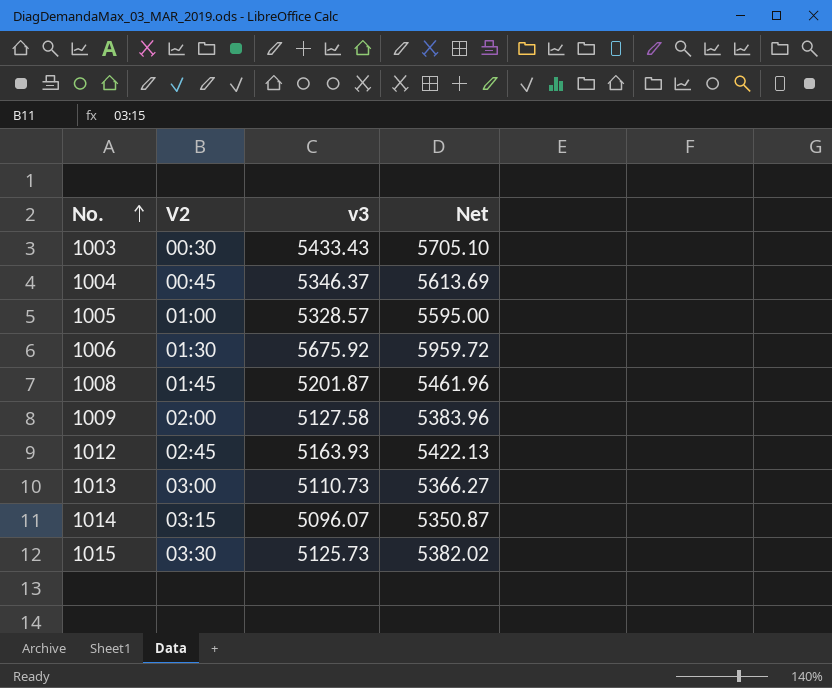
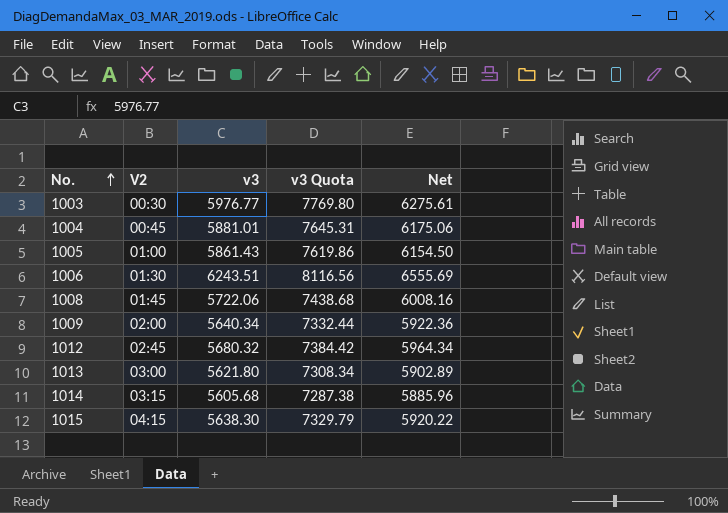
column v3 Quota | formula: none -> [v3] * 1.3
1003 | v3: 5433.43 -> 5976.77
1003 | Net: 5705.10 -> 6275.61
1004 | v3: 5346.37 -> 5881.01
1004 | Net: 5613.69 -> 6175.06
1005 | v3: 5328.57 -> 5861.43
1005 | Net: 5595.00 -> 6154.50
1006 | v3: 5675.92 -> 6243.51
1006 | Net: 5959.72 -> 6555.69
1008 | v3: 5201.87 -> 5722.06
1008 | Net: 5461.96 -> 6008.16
1009 | v3: 5127.58 -> 5640.34
1009 | Net: 5383.96 -> 5922.36
1012 | v3: 5163.93 -> 5680.32
1012 | Net: 5422.13 -> 5964.34
1013 | v3: 5110.73 -> 5621.80
1013 | Net: 5366.27 -> 5902.89
1014 | v3: 5096.07 -> 5605.68
1014 | Net: 5350.87 -> 5885.96
1015 | V2: 03:30 -> 04:15
1015 | v3: 5125.73 -> 5638.30
1015 | Net: 5382.02 -> 5920.22

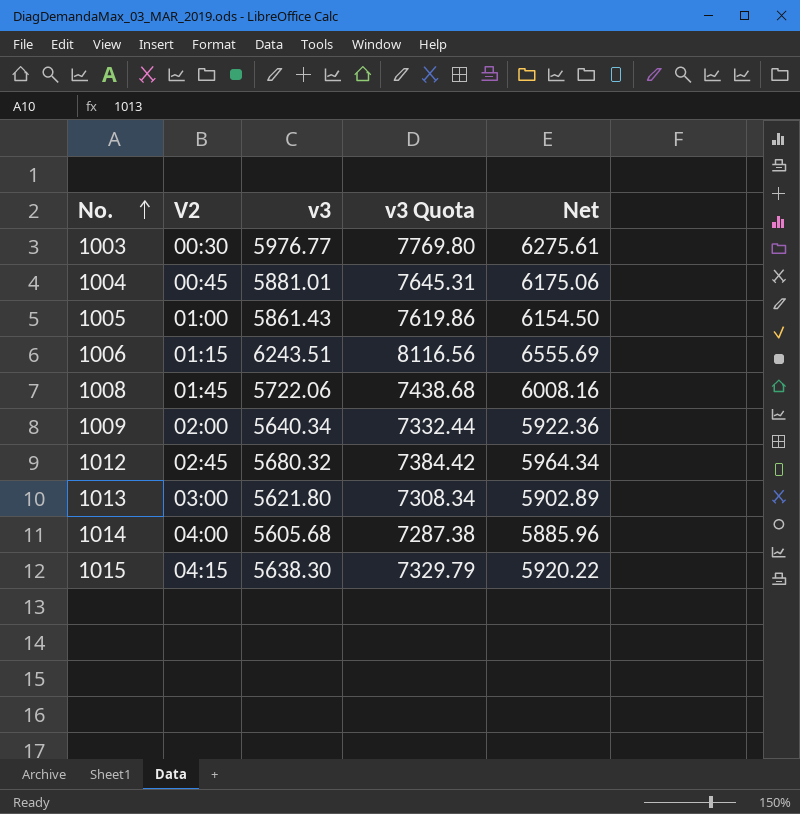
1006 | V2: 01:30 -> 01:15
1014 | V2: 03:15 -> 04:00

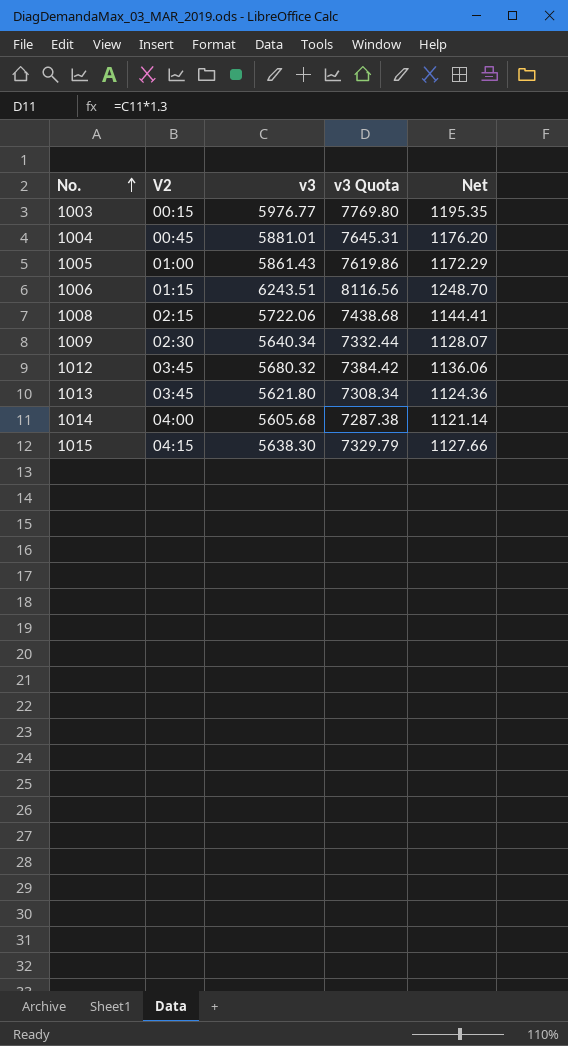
column Net | formula: [v3] * 1.05 -> [v3] * 0.2
1003 | V2: 00:30 -> 00:15
1008 | V2: 01:45 -> 02:15
1009 | V2: 02:00 -> 02:30
1012 | V2: 02:45 -> 03:45
1013 | V2: 03:00 -> 03:45

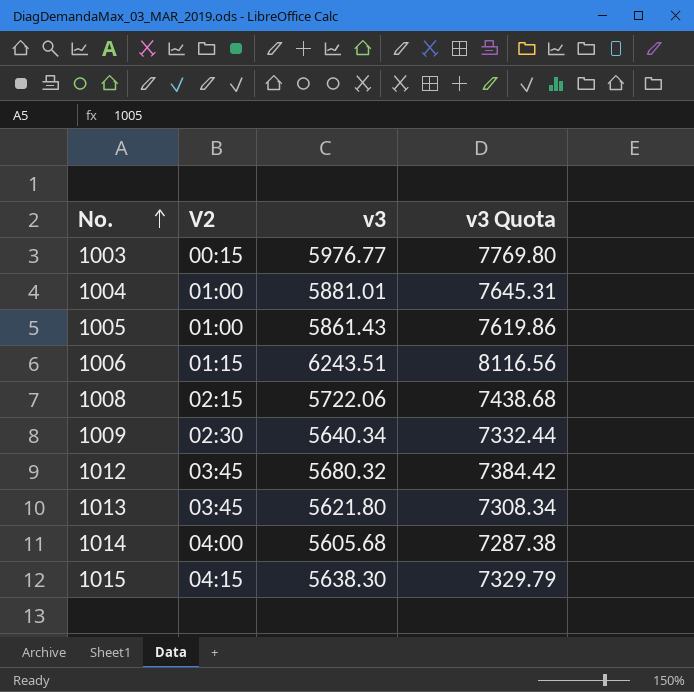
column Net | formula: [v3] * 0.2 -> none
1004 | V2: 00:45 -> 01:00

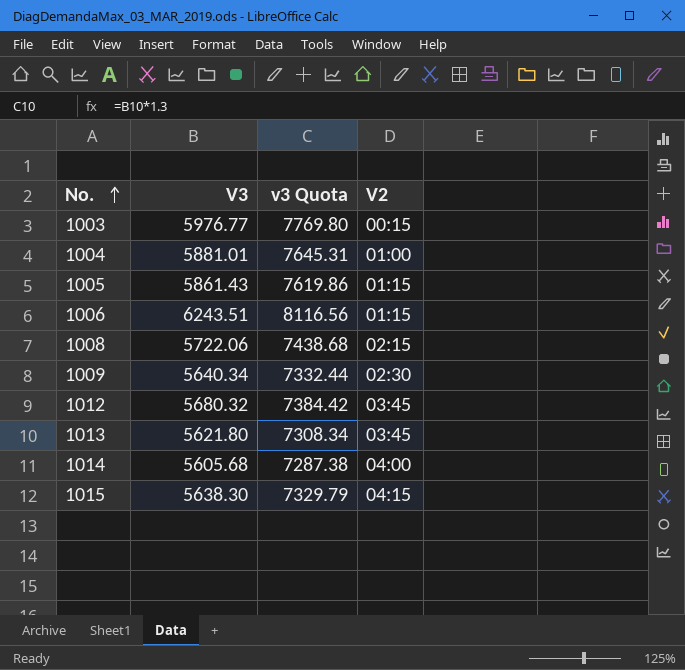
column name: v3 -> V3
column V2 | position: 2 -> 4
1005 | V2: 01:00 -> 01:15

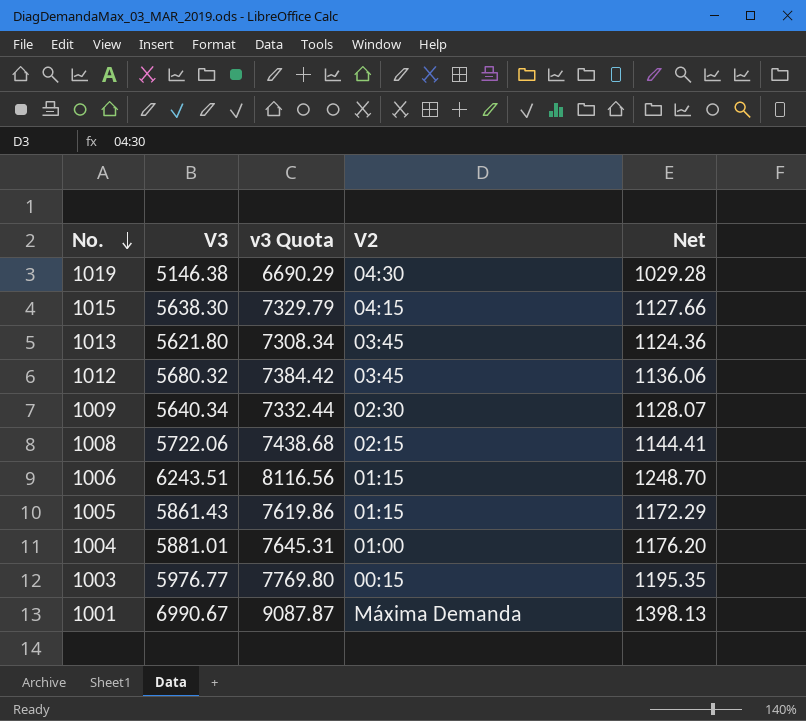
row order: No. ascending -> No. descending
column Net | formula: none -> [V3] * 0.2
row 1014: 5605.68 | 7287.38 | 04:00 -> none
row 1019: none -> 5146.38 | 6690.29 | 04:30 | 1029.28
row 1001: none -> 6990.67 | 9087.87 | Máxima Demanda | 1398.13

